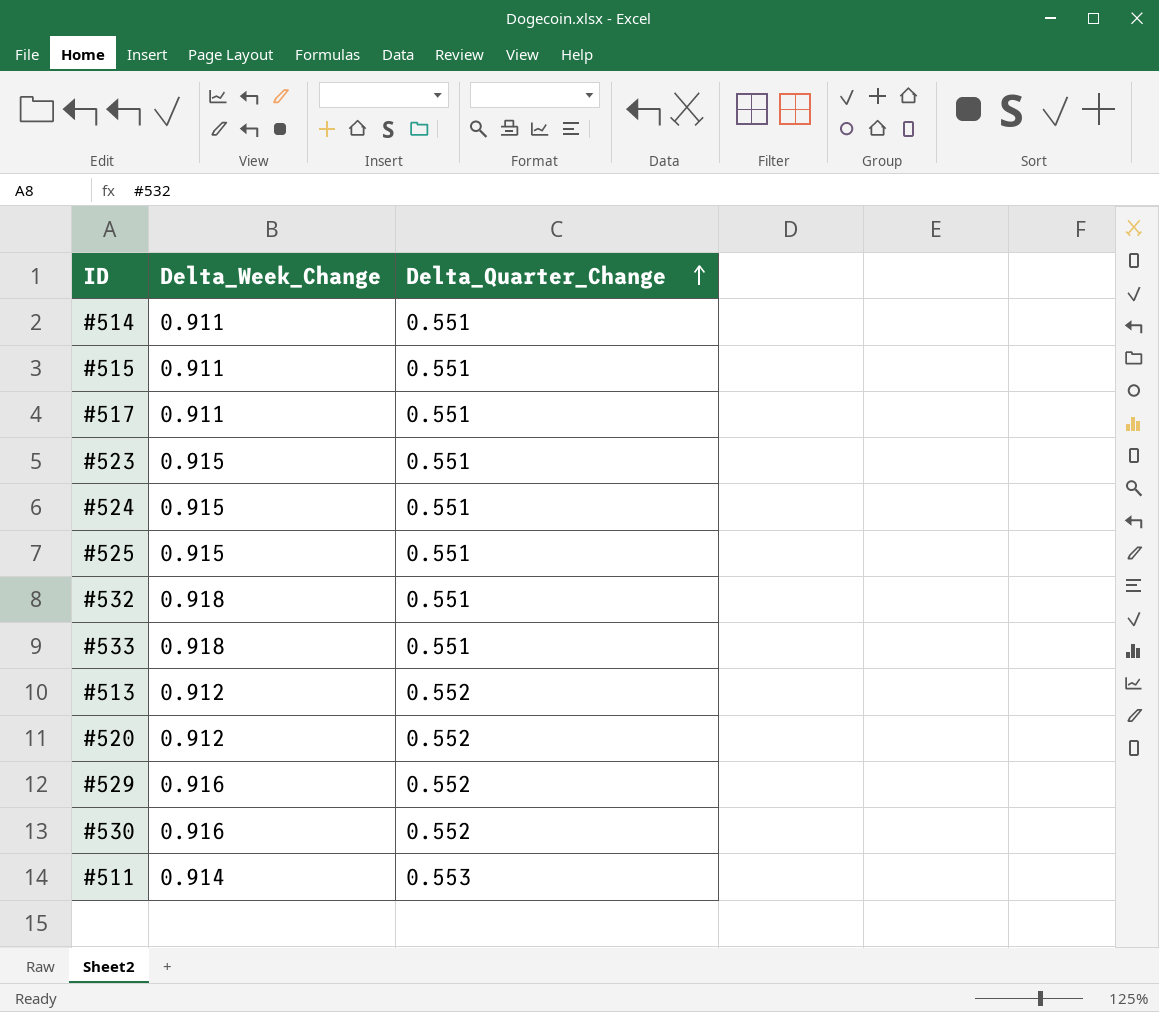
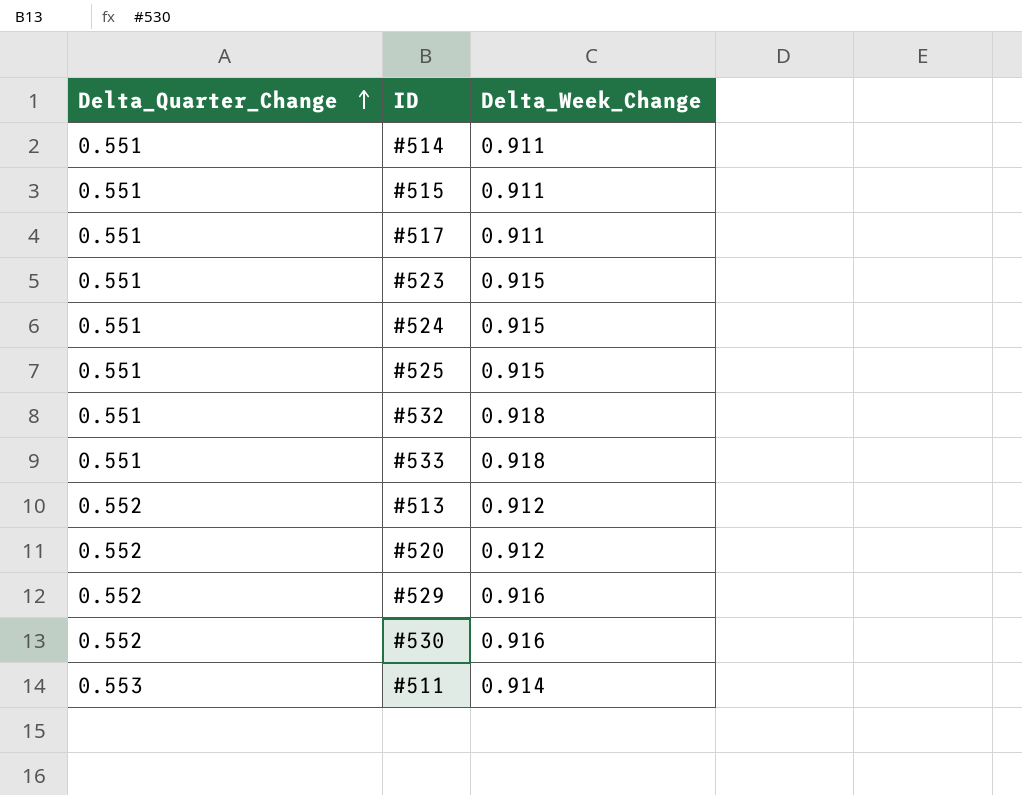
column Delta_Quarter_Change | position: 3 -> 1

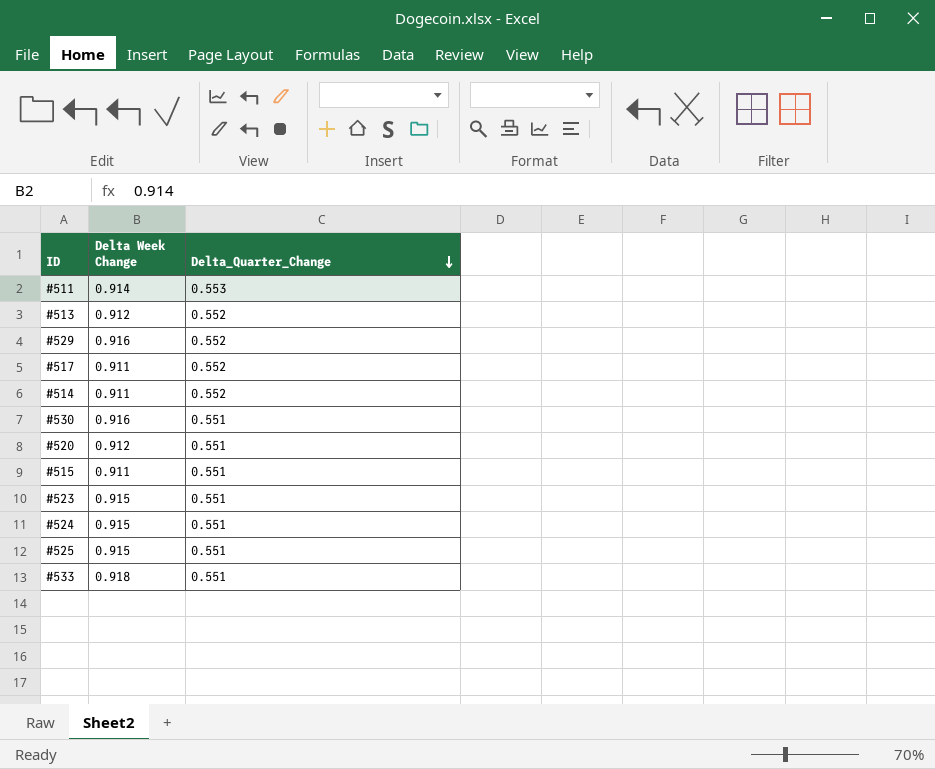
row order: Delta_Quarter_Change ascending -> Delta_Quarter_Change descending
column name: Delta_Week_Change -> Delta Week Change
column Delta_Quarter_Change | position: 1 -> 3
row #532: 0.551 | 0.918 -> none
#517 | Delta_Quarter_Change: 0.551 -> 0.552
#514 | Delta_Quarter_Change: 0.551 -> 0.552
#530 | Delta_Quarter_Change: 0.552 -> 0.551
#520 | Delta_Quarter_Change: 0.552 -> 0.551

